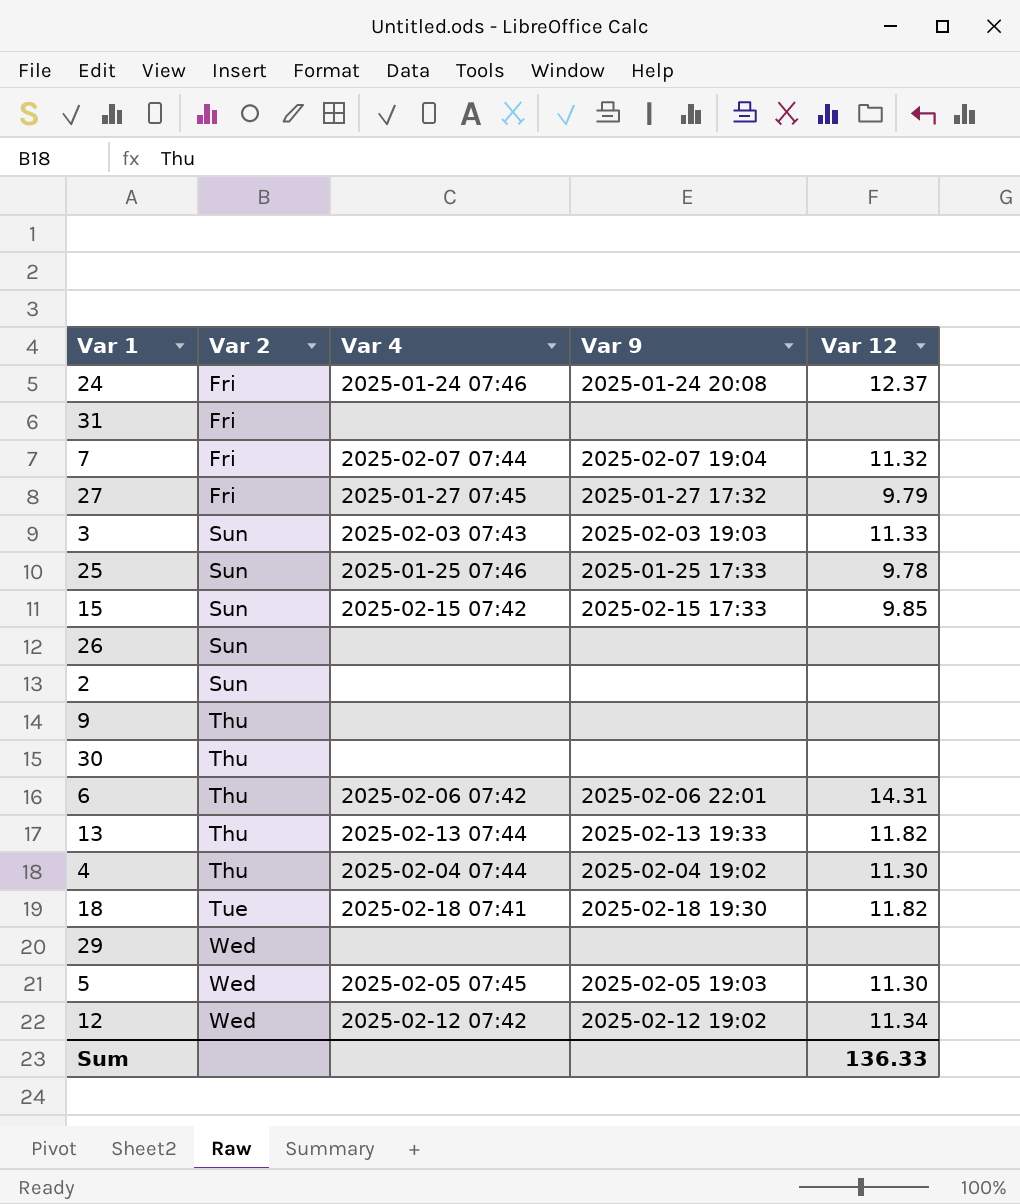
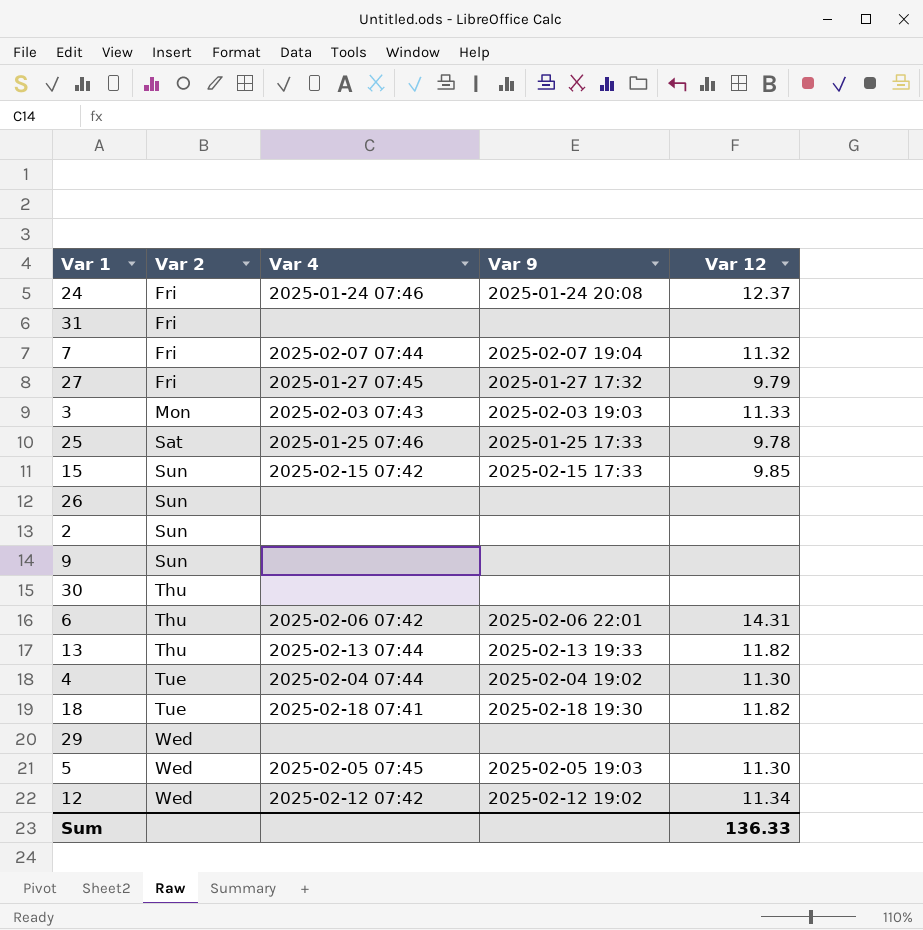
3 | Var 2: Sun -> Mon
25 | Var 2: Sun -> Sat
9 | Var 2: Thu -> Sun
4 | Var 2: Thu -> Tue

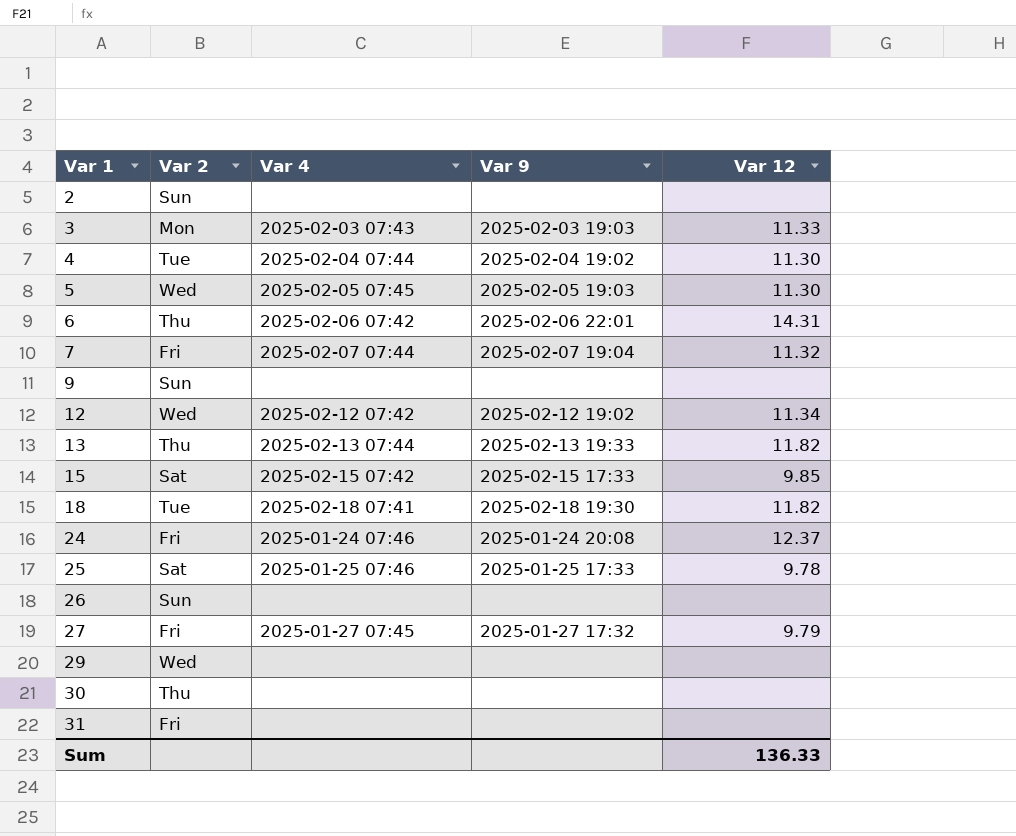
row order: Var 2 ascending -> Var 1 ascending
15 | Var 2: Sun -> Sat

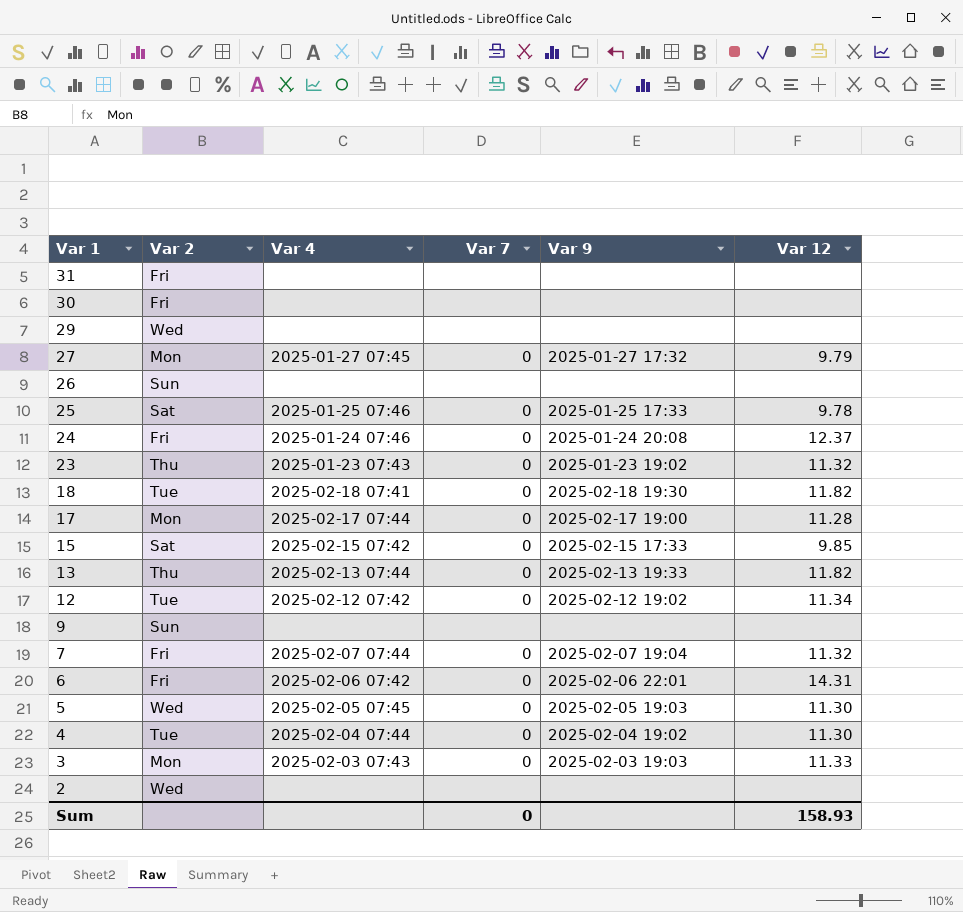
row order: Var 1 ascending -> Var 1 descending
column Var 7 | position: none -> 4
30 | Var 2: Thu -> Fri
27 | Var 2: Fri -> Mon
row 23: none -> Thu | 2025-01-23 07:43 | 0 | 2025-01-23 19:02 | 11.32
row 17: none -> Mon | 2025-02-17 07:44 | 0 | 2025-02-17 19:00 | 11.28
12 | Var 2: Wed -> Tue
6 | Var 2: Thu -> Fri
2 | Var 2: Sun -> Wed
Sum | Var 12: 136.33 -> 158.93

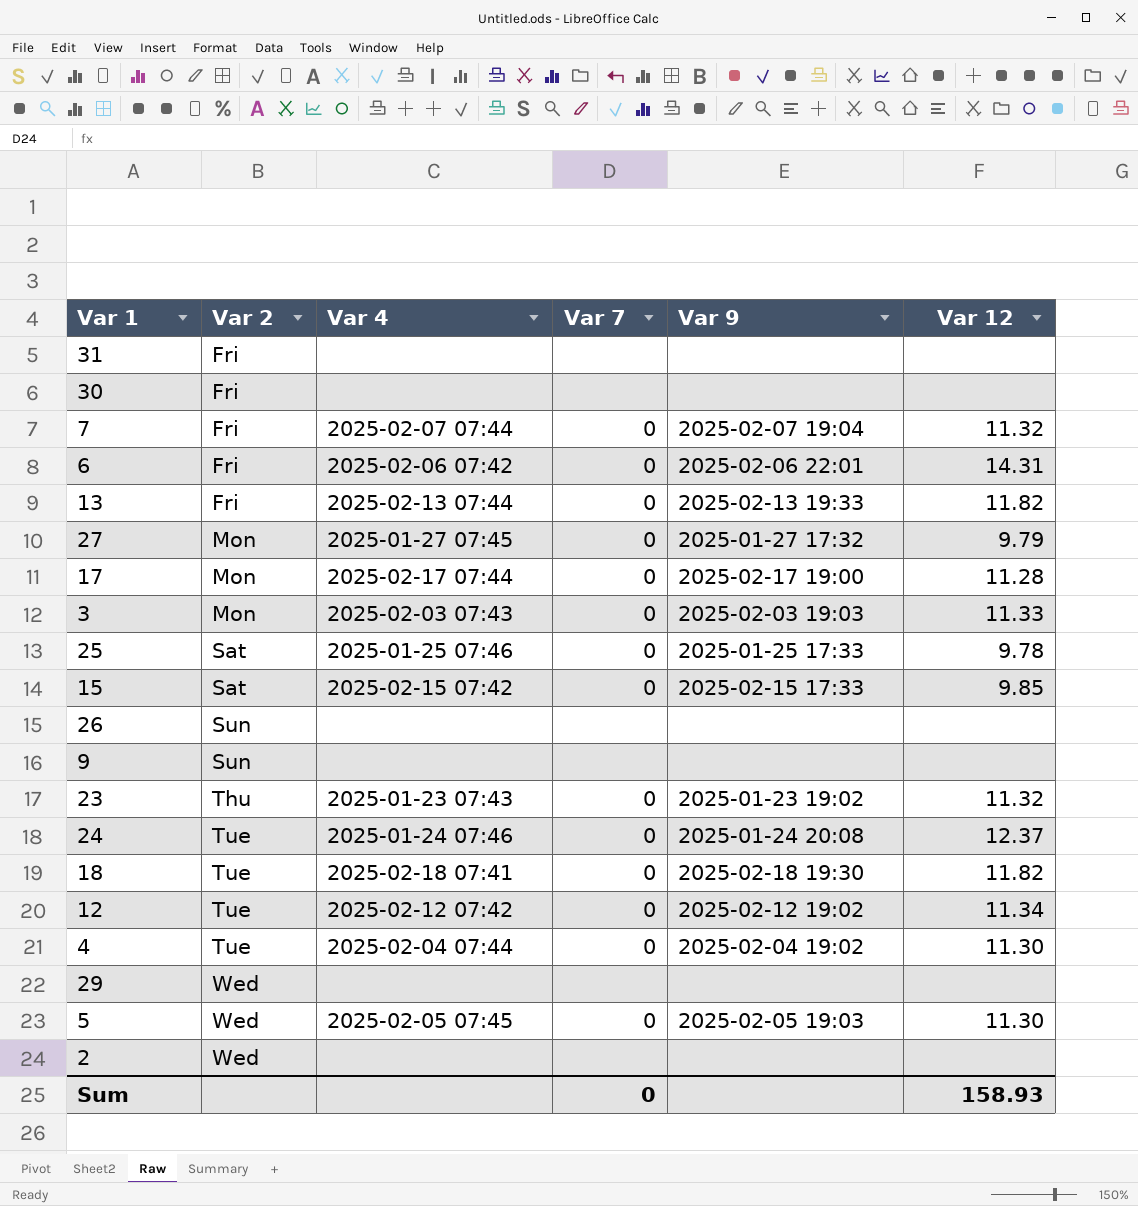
row order: Var 1 descending -> Var 2 ascending
13 | Var 2: Thu -> Fri
24 | Var 2: Fri -> Tue

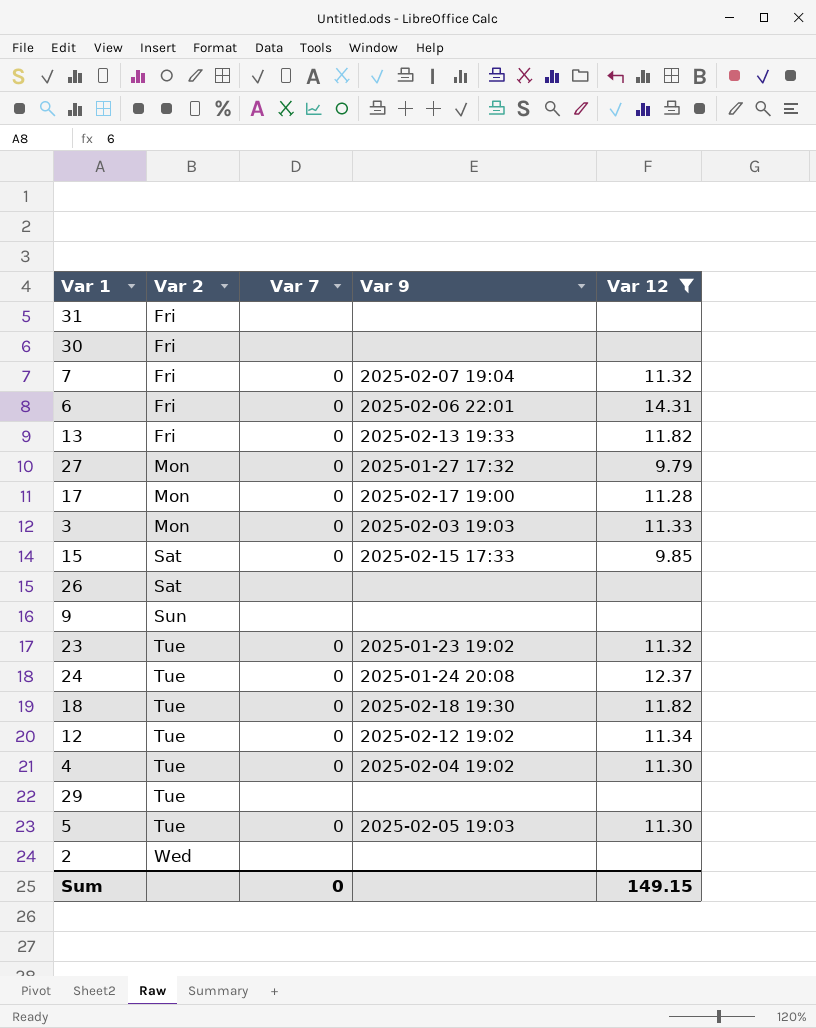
filter: none -> Var 12 != 9.78
column Var 4 | position: 3 -> none
26 | Var 2: Sun -> Sat
23 | Var 2: Thu -> Tue
29 | Var 2: Wed -> Tue
5 | Var 2: Wed -> Tue
Sum | Var 12: 158.93 -> 149.15

